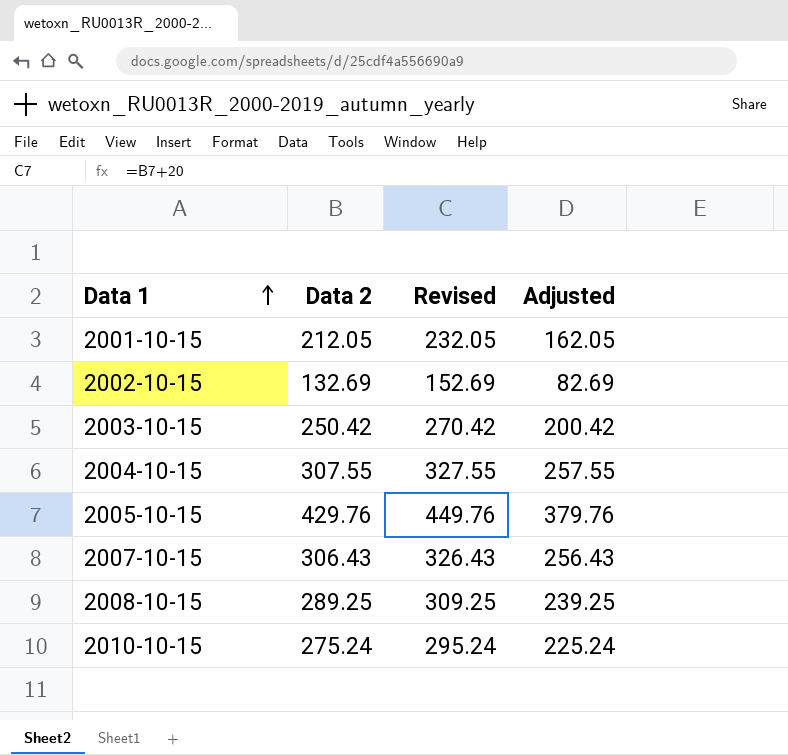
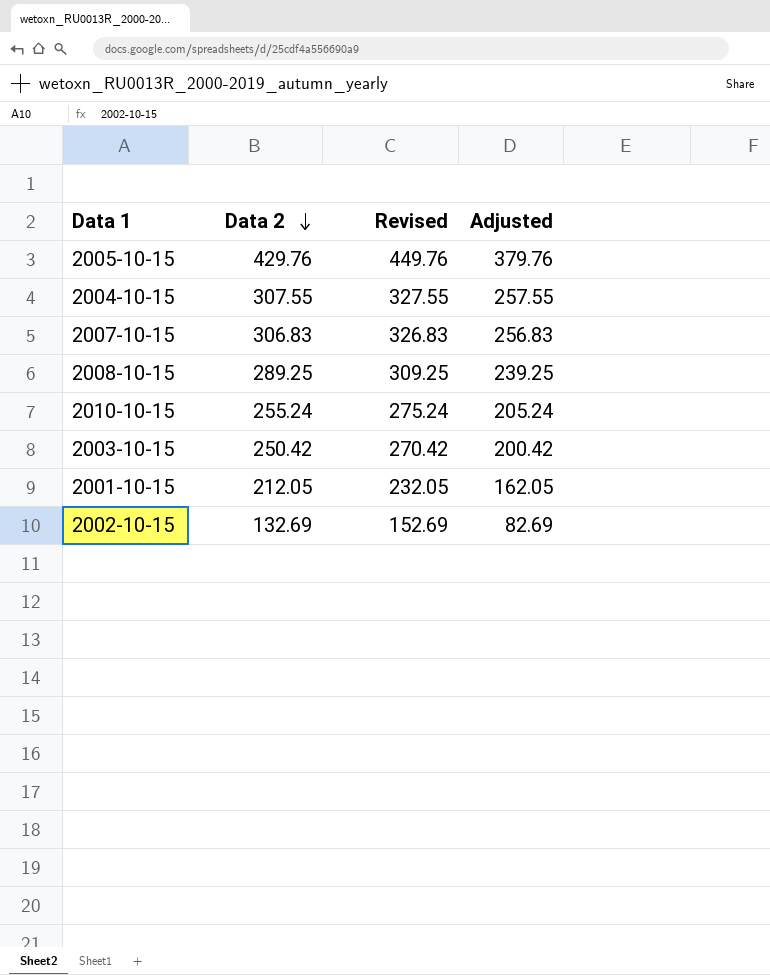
row order: Data 1 ascending -> Data 2 descending
2007-10-15 | Data 2: 306.43 -> 306.83
2007-10-15 | Revised: 326.43 -> 326.83
2007-10-15 | Adjusted: 256.43 -> 256.83
2010-10-15 | Data 2: 275.24 -> 255.24
2010-10-15 | Revised: 295.24 -> 275.24
2010-10-15 | Adjusted: 225.24 -> 205.24

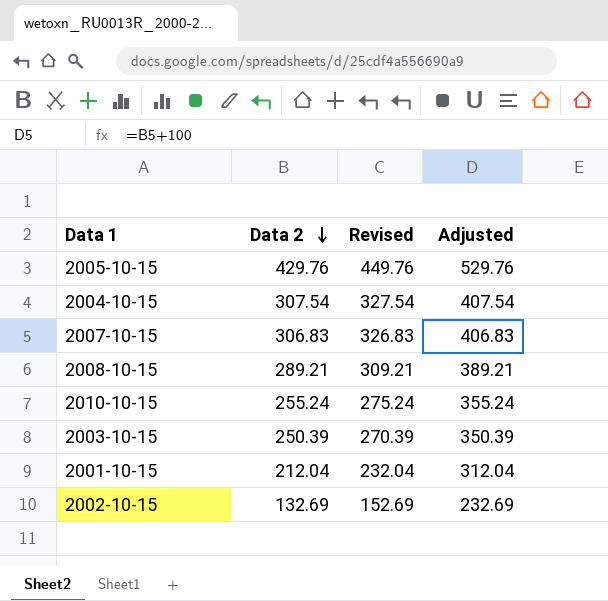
column Adjusted | formula: [Data 2] - 50 -> [Data 2] + 100
2004-10-15 | Data 2: 307.55 -> 307.54
2004-10-15 | Revised: 327.55 -> 327.54
2008-10-15 | Data 2: 289.25 -> 289.21
2008-10-15 | Revised: 309.25 -> 309.21
2003-10-15 | Data 2: 250.42 -> 250.39
2003-10-15 | Revised: 270.42 -> 270.39
2001-10-15 | Data 2: 212.05 -> 212.04
2001-10-15 | Revised: 232.05 -> 232.04

